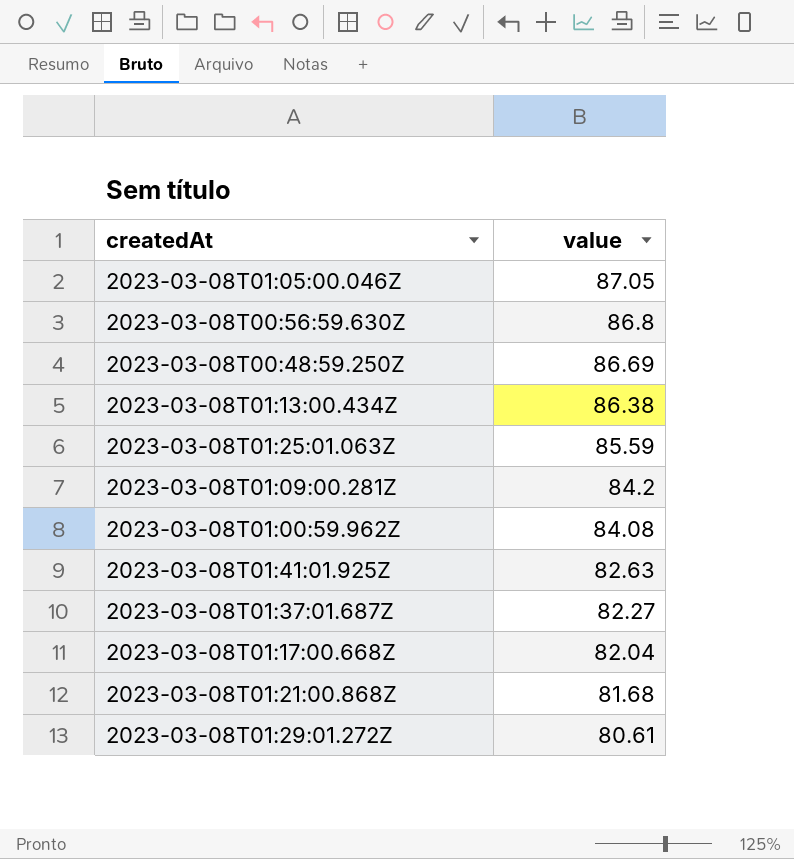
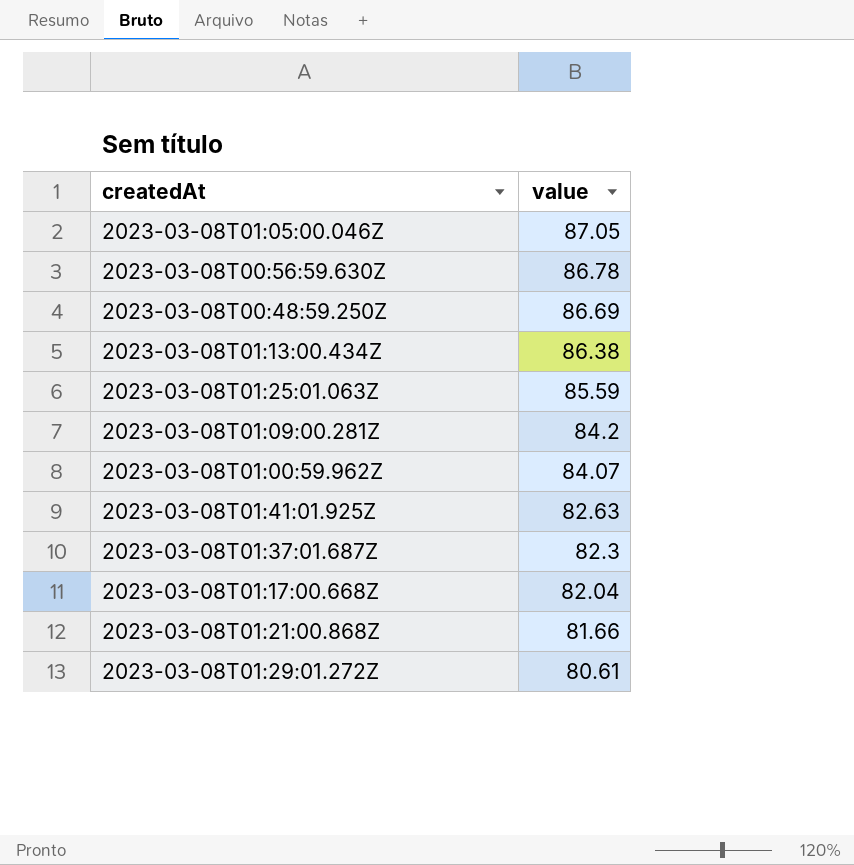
2023-03-08T00:56:59.630Z | value: 86.8 -> 86.78
2023-03-08T01:00:59.962Z | value: 84.08 -> 84.07
2023-03-08T01:37:01.687Z | value: 82.27 -> 82.3
2023-03-08T01:21:00.868Z | value: 81.68 -> 81.66

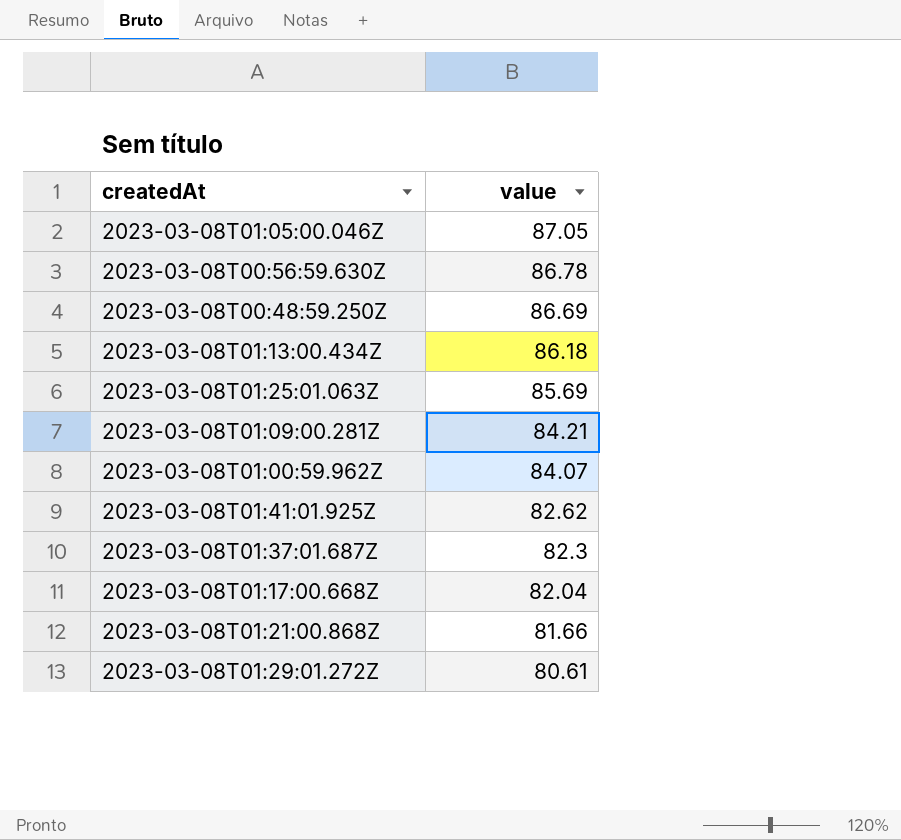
2023-03-08T01:13:00.434Z | value: 86.38 -> 86.18
2023-03-08T01:25:01.063Z | value: 85.59 -> 85.69
2023-03-08T01:09:00.281Z | value: 84.2 -> 84.21
2023-03-08T01:41:01.925Z | value: 82.63 -> 82.62

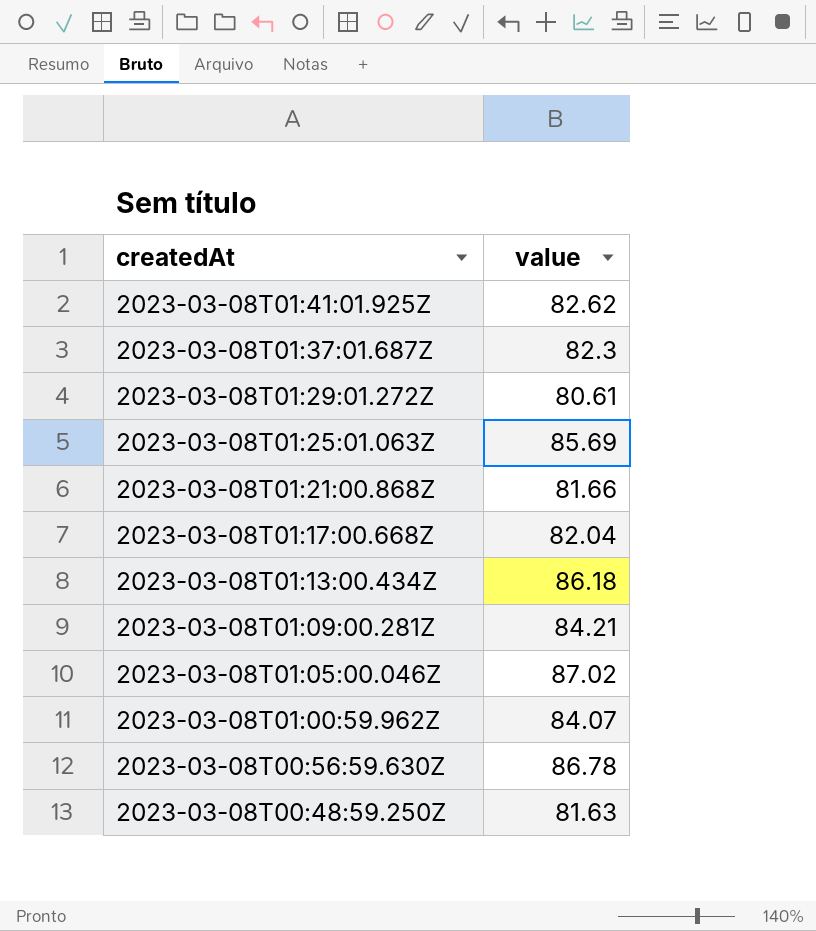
row order: value descending -> createdAt descending
2023-03-08T01:05:00.046Z | value: 87.05 -> 87.02
2023-03-08T00:48:59.250Z | value: 86.69 -> 81.63

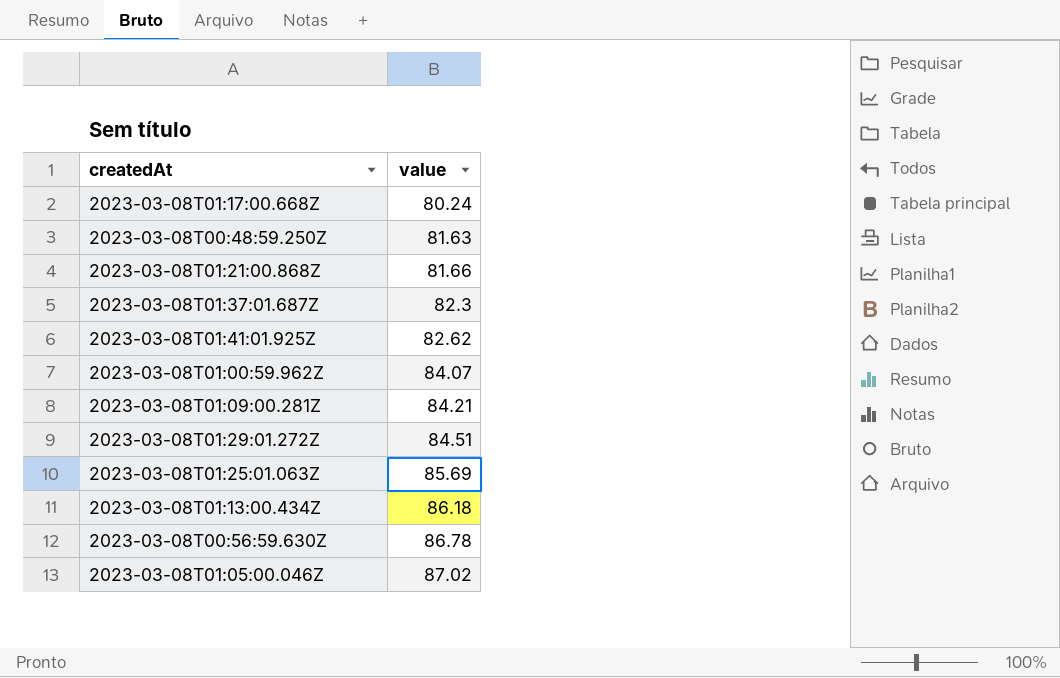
row order: createdAt descending -> value ascending
2023-03-08T01:17:00.668Z | value: 82.04 -> 80.24
2023-03-08T01:29:01.272Z | value: 80.61 -> 84.51

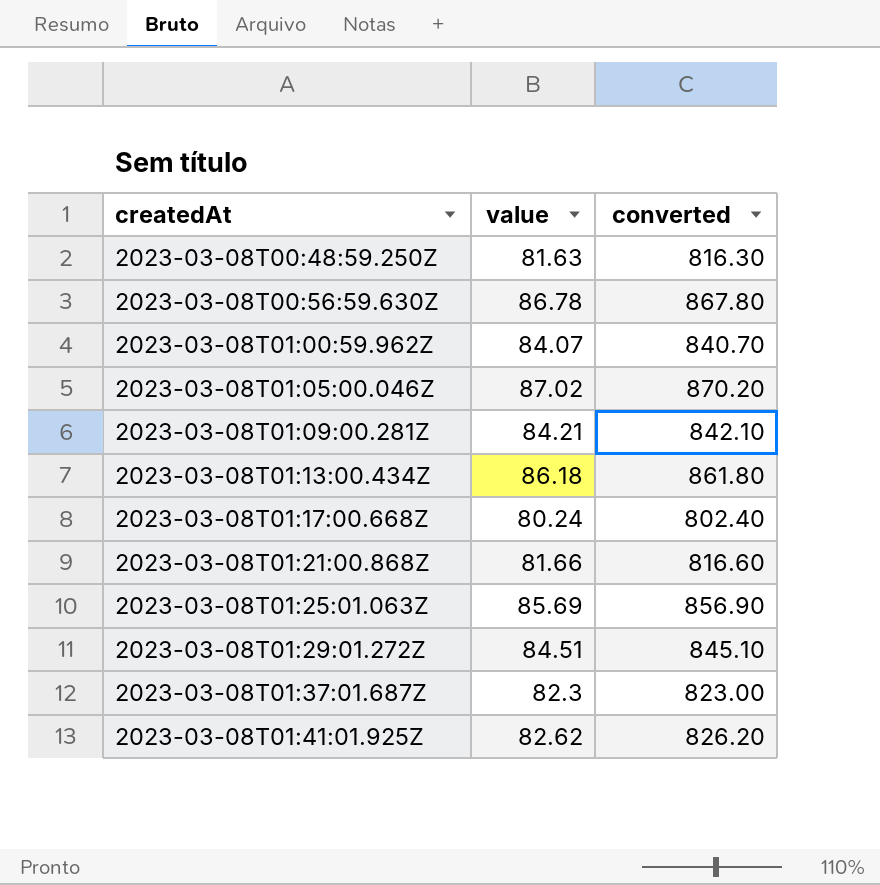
row order: value ascending -> createdAt ascending
column converted | formula: none -> [value] * 10

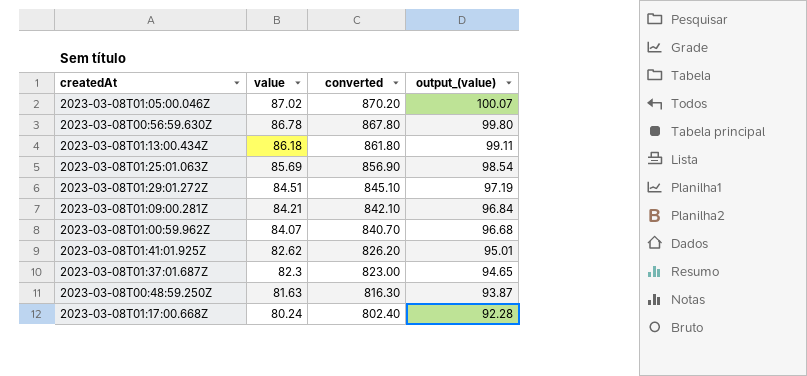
row order: createdAt ascending -> value descending
column output_(value) | formula: none -> [value] * 1.15
row 2023-03-08T01:21:00.868Z: 81.66 | 816.60 -> none

